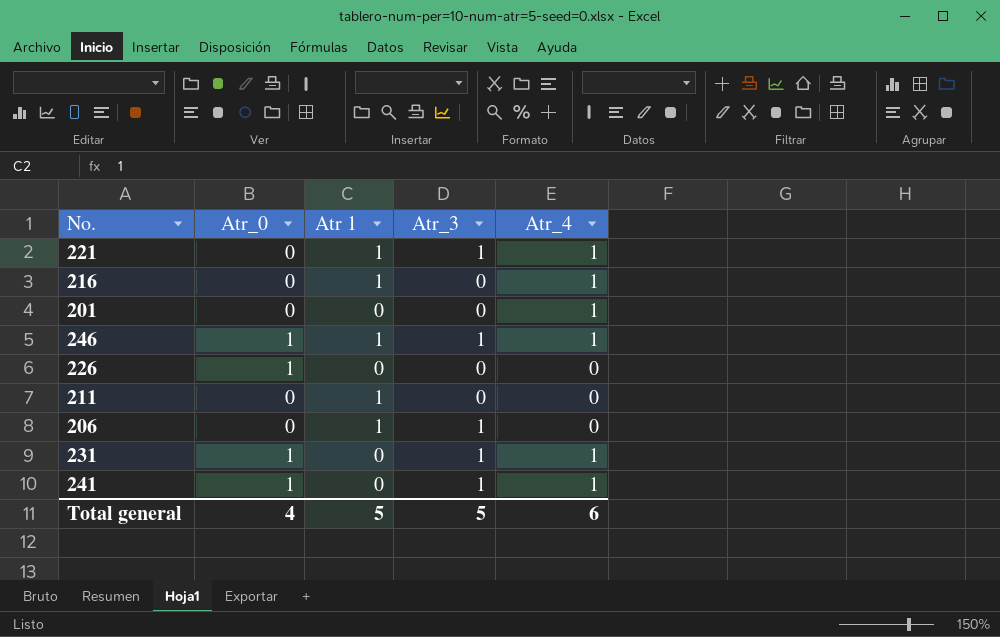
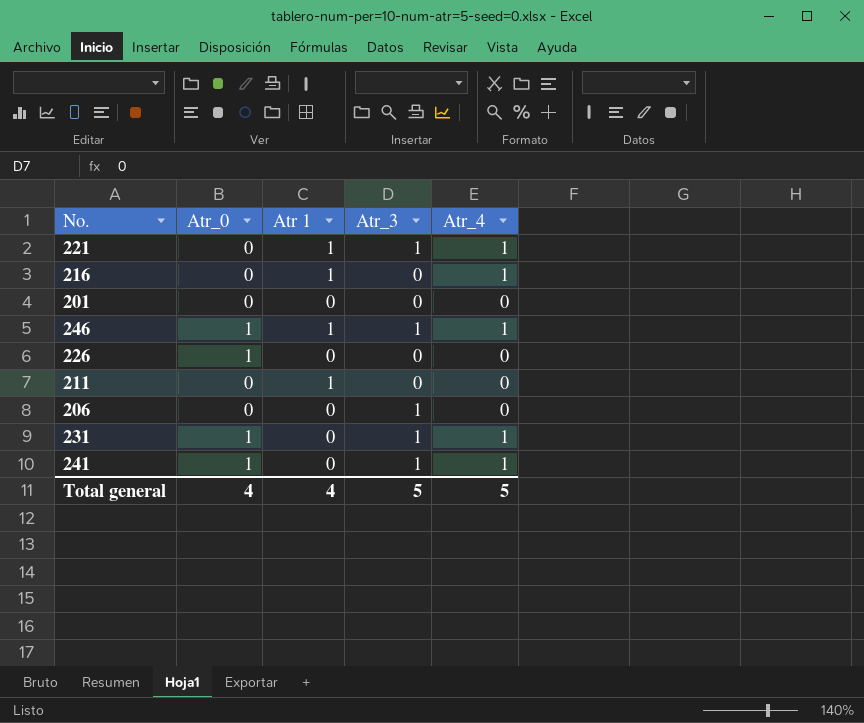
201 | Atr_4: 1 -> 0
206 | Atr 1: 1 -> 0
Total general | Atr 1: 5 -> 4
Total general | Atr_4: 6 -> 5

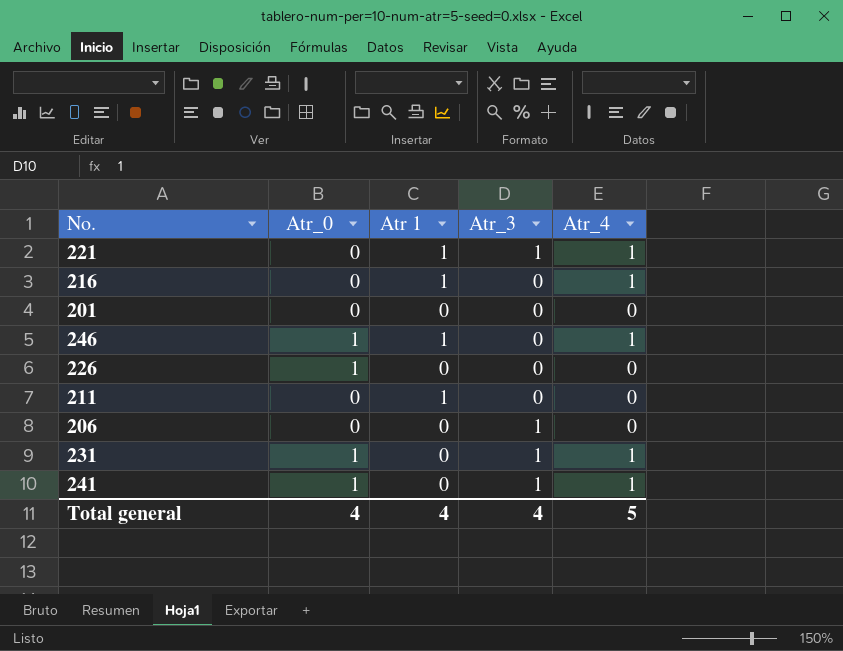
246 | Atr_3: 1 -> 0
Total general | Atr_3: 5 -> 4

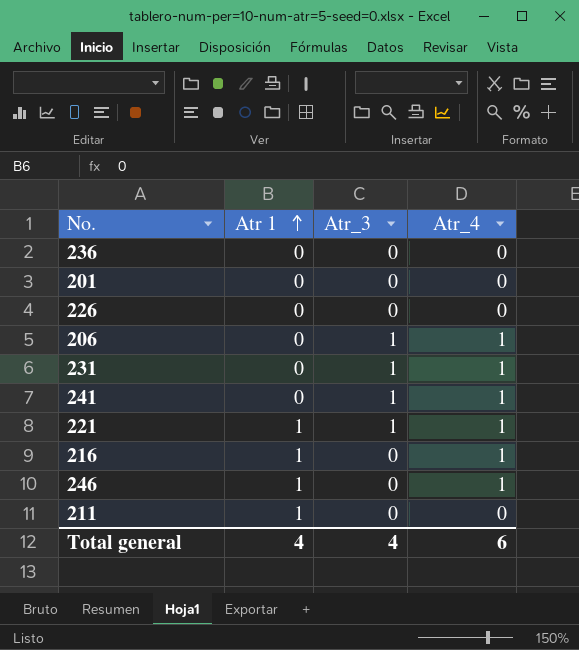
row order: none -> Atr 1 ascending
column Atr_0 | position: 2 -> none
row 236: none -> 0 | 0 | 0
206 | Atr_4: 0 -> 1
Total general | Atr_4: 5 -> 6

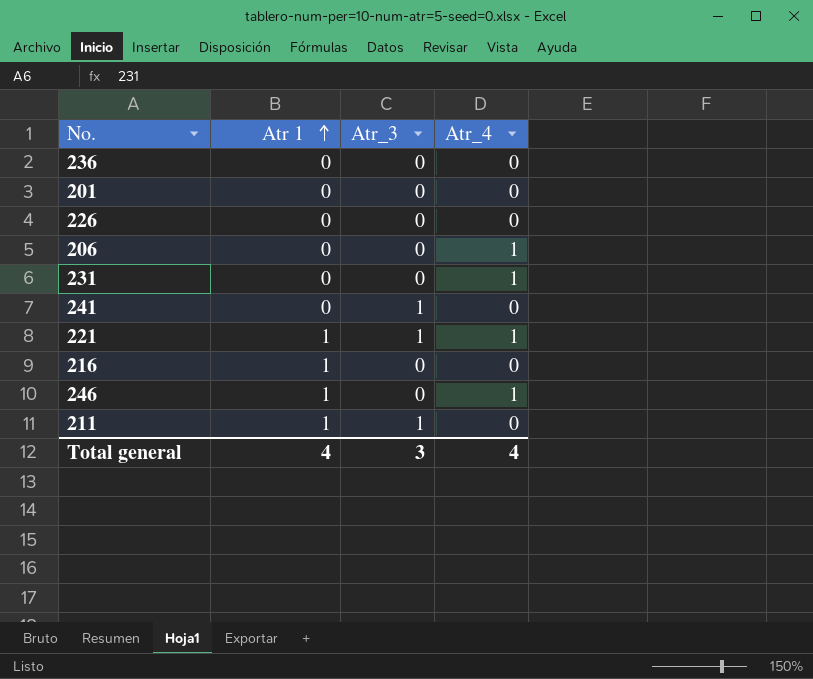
206 | Atr_3: 1 -> 0
231 | Atr_3: 1 -> 0
241 | Atr_4: 1 -> 0
216 | Atr_4: 1 -> 0
211 | Atr_3: 0 -> 1
Total general | Atr_3: 4 -> 3
Total general | Atr_4: 6 -> 4

